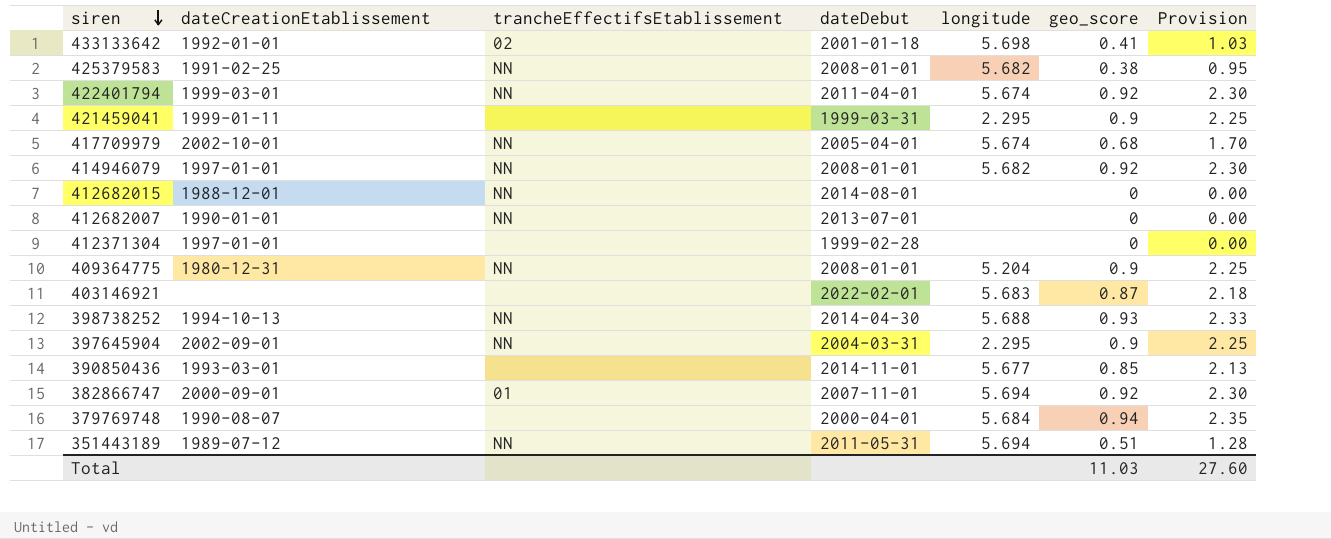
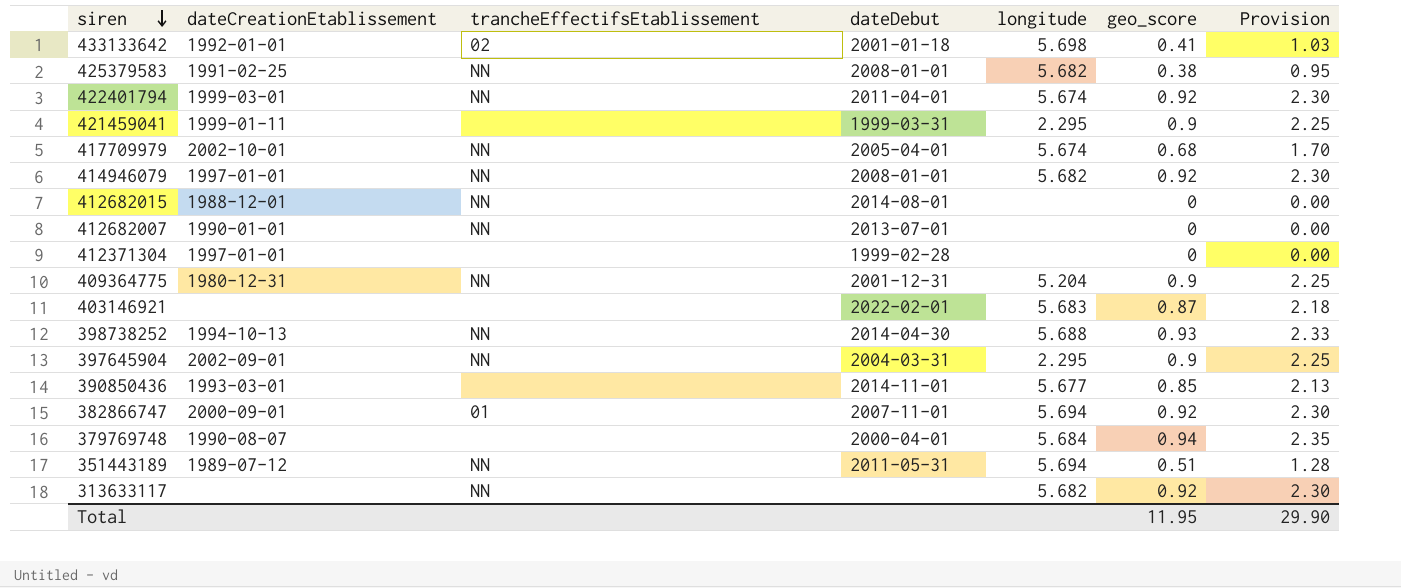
409364775 | dateDebut: 2008-01-01 -> 2001-12-31
row 313633117: none -> none | NN | none | 5.682 | 0.92 | 2.30
Total | geo_score: 11.03 -> 11.95
Total | Provision: 27.60 -> 29.90

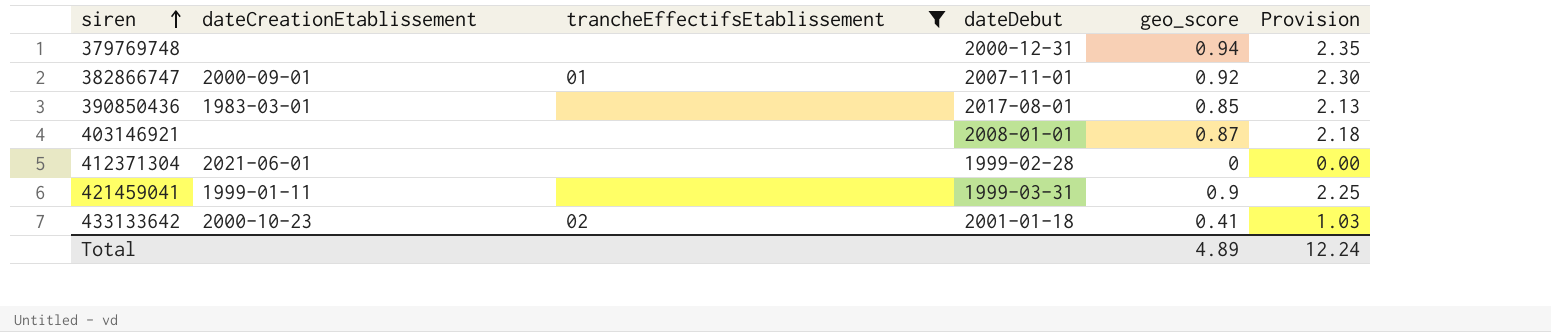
filter: none -> trancheEffectifsEtablissement != NN
row order: siren descending -> siren ascending
column longitude | position: 5 -> none
379769748 | dateCreationEtablissement: 1990-08-07 -> none
379769748 | dateDebut: 2000-04-01 -> 2000-12-31
390850436 | dateCreationEtablissement: 1993-03-01 -> 1983-03-01
390850436 | dateDebut: 2014-11-01 -> 2017-08-01
403146921 | dateDebut: 2022-02-01 -> 2008-01-01
412371304 | dateCreationEtablissement: 1997-01-01 -> 2021-06-01
433133642 | dateCreationEtablissement: 1992-01-01 -> 2000-10-23
Total | geo_score: 11.95 -> 4.89
Total | Provision: 29.90 -> 12.24

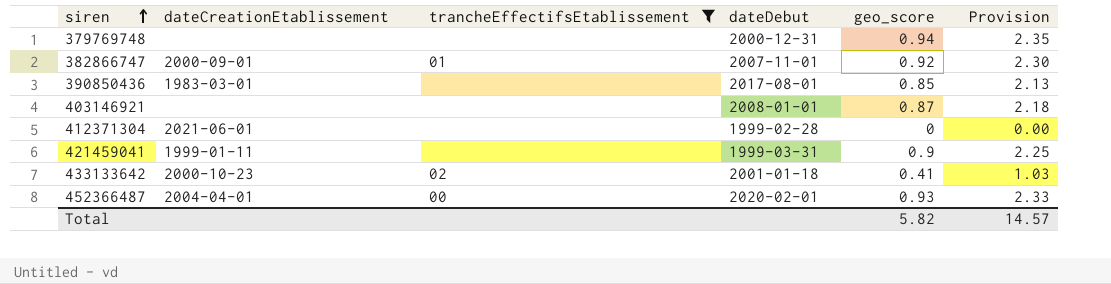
row 452366487: none -> 2004-04-01 | 00 | 2020-02-01 | 0.93 | 2.33
Total | geo_score: 4.89 -> 5.82
Total | Provision: 12.24 -> 14.57

